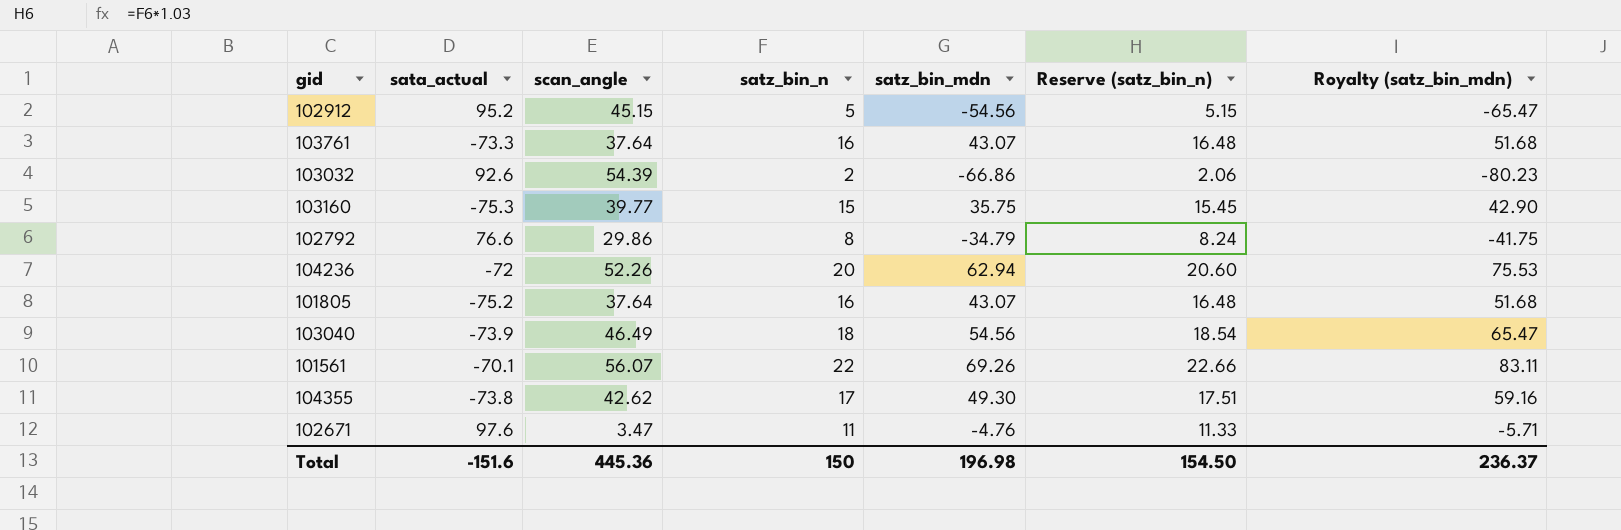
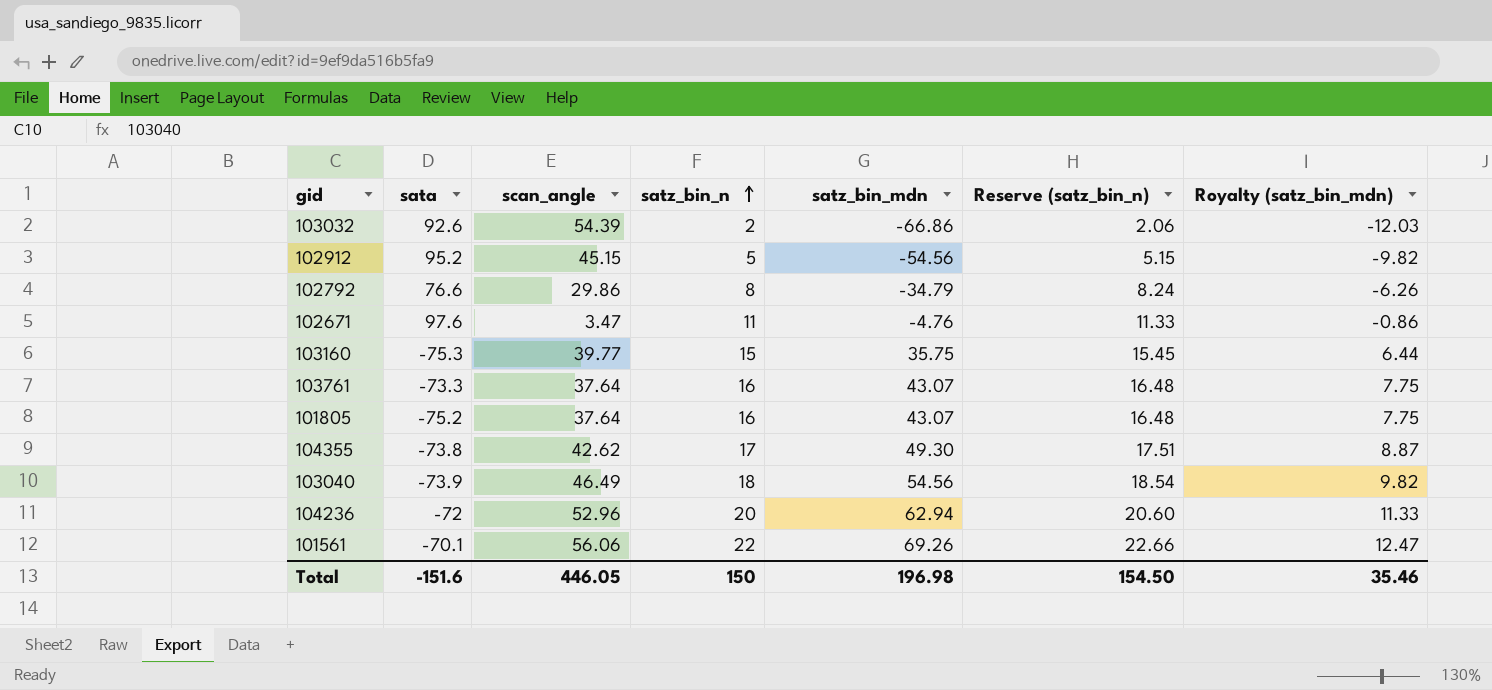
row order: none -> satz_bin_n ascending
column name: sata_actual -> sata
column Royalty (satz_bin_mdn) | formula: [satz_bin_mdn] * 1.2 -> [satz_bin_mdn] * 0.18
104236 | scan_angle: 52.26 -> 52.96
101561 | scan_angle: 56.07 -> 56.06
Total | scan_angle: 445.36 -> 446.05
Total | Royalty (satz_bin_mdn): 236.37 -> 35.46

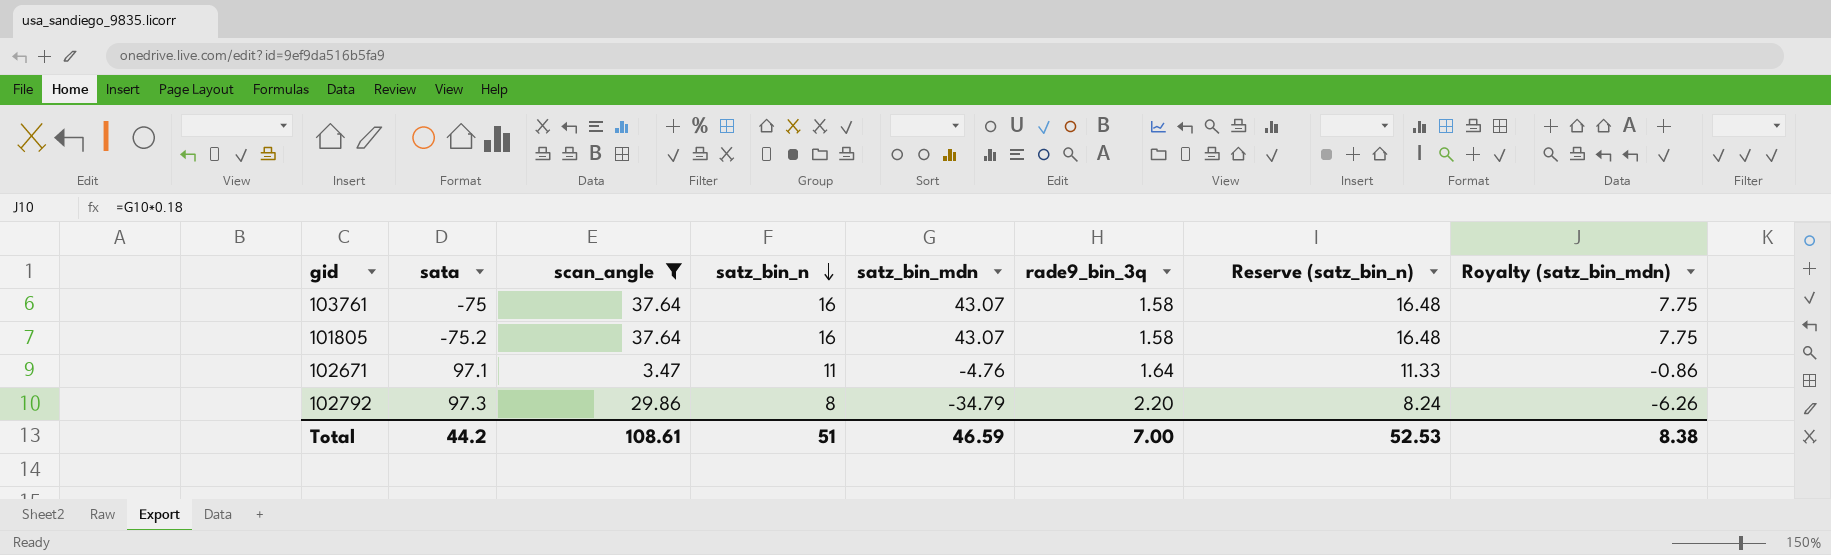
filter: none -> scan_angle <= 37.64
row order: satz_bin_n ascending -> satz_bin_n descending
column rade9_bin_3q | position: none -> 6
103761 | sata: -73.3 -> -75
102671 | sata: 97.6 -> 97.1
102792 | sata: 76.6 -> 97.3
Total | sata: -151.6 -> 44.2
Total | scan_angle: 446.05 -> 108.61
Total | satz_bin_n: 150 -> 51
Total | satz_bin_mdn: 196.98 -> 46.59
Total | Reserve (satz_bin_n): 154.50 -> 52.53
Total | Royalty (satz_bin_mdn): 35.46 -> 8.38

